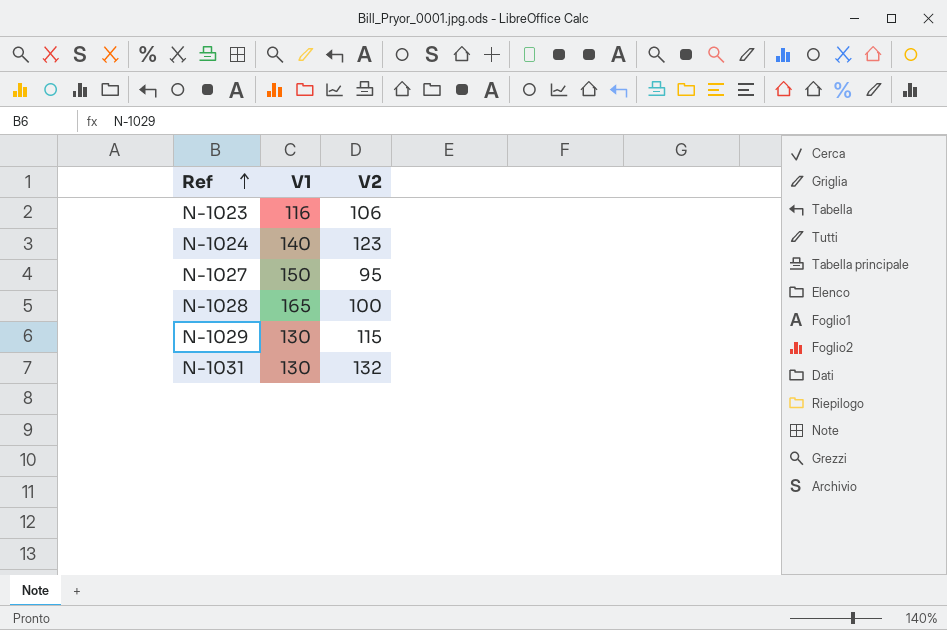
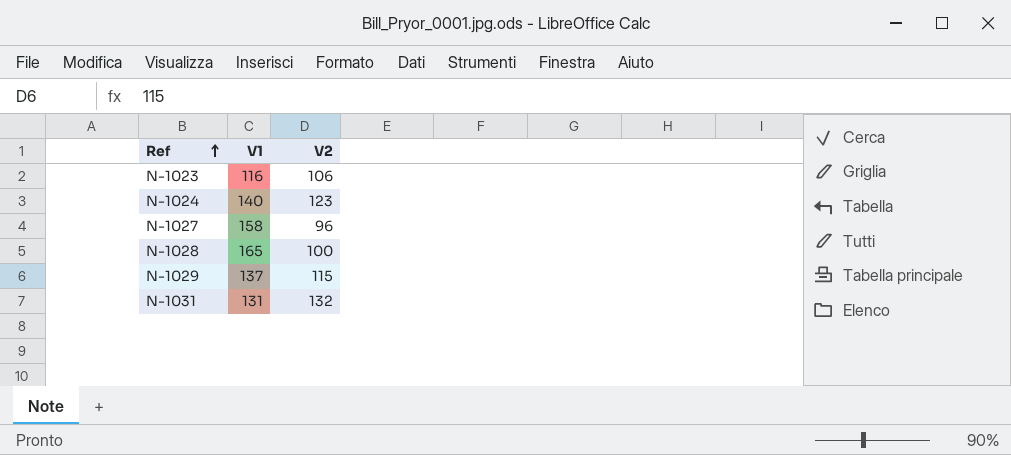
N-1027 | V1: 150 -> 158
N-1027 | V2: 95 -> 96
N-1029 | V1: 130 -> 137
N-1031 | V1: 130 -> 131

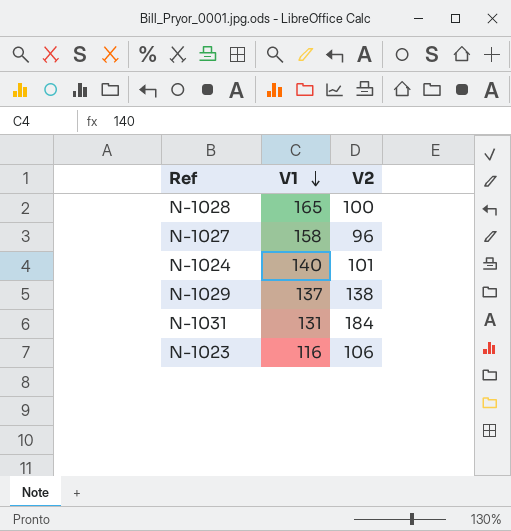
row order: Ref ascending -> V1 descending
N-1024 | V2: 123 -> 101
N-1029 | V2: 115 -> 138
N-1031 | V2: 132 -> 184

